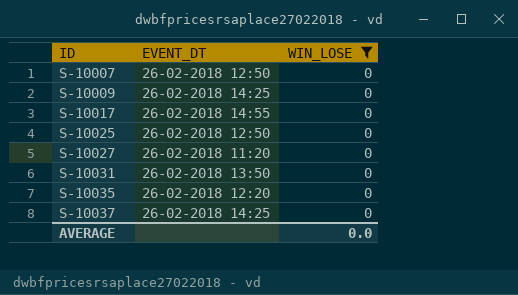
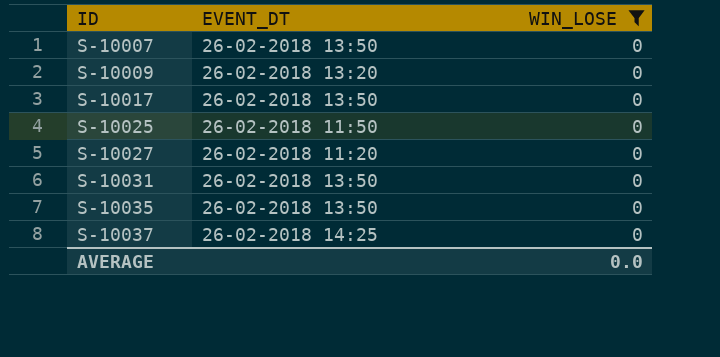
S-10007 | EVENT_DT: 26-02-2018 12:50 -> 26-02-2018 13:50
S-10009 | EVENT_DT: 26-02-2018 14:25 -> 26-02-2018 13:20
S-10017 | EVENT_DT: 26-02-2018 14:55 -> 26-02-2018 13:50
S-10025 | EVENT_DT: 26-02-2018 12:50 -> 26-02-2018 11:50
S-10035 | EVENT_DT: 26-02-2018 12:20 -> 26-02-2018 13:50

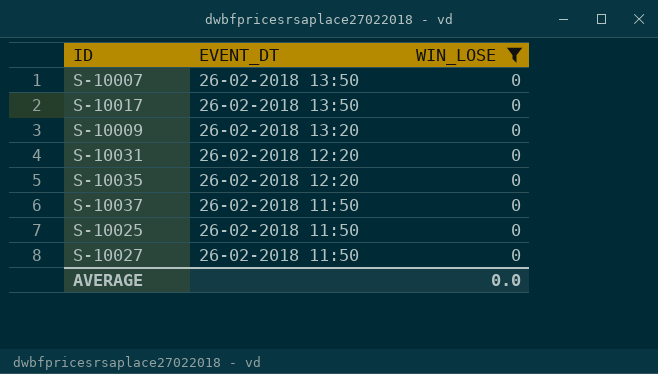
row order: ID ascending -> EVENT_DT descending
S-10031 | EVENT_DT: 26-02-2018 13:50 -> 26-02-2018 12:20
S-10035 | EVENT_DT: 26-02-2018 13:50 -> 26-02-2018 12:20
S-10037 | EVENT_DT: 26-02-2018 14:25 -> 26-02-2018 11:50
S-10027 | EVENT_DT: 26-02-2018 11:20 -> 26-02-2018 11:50

